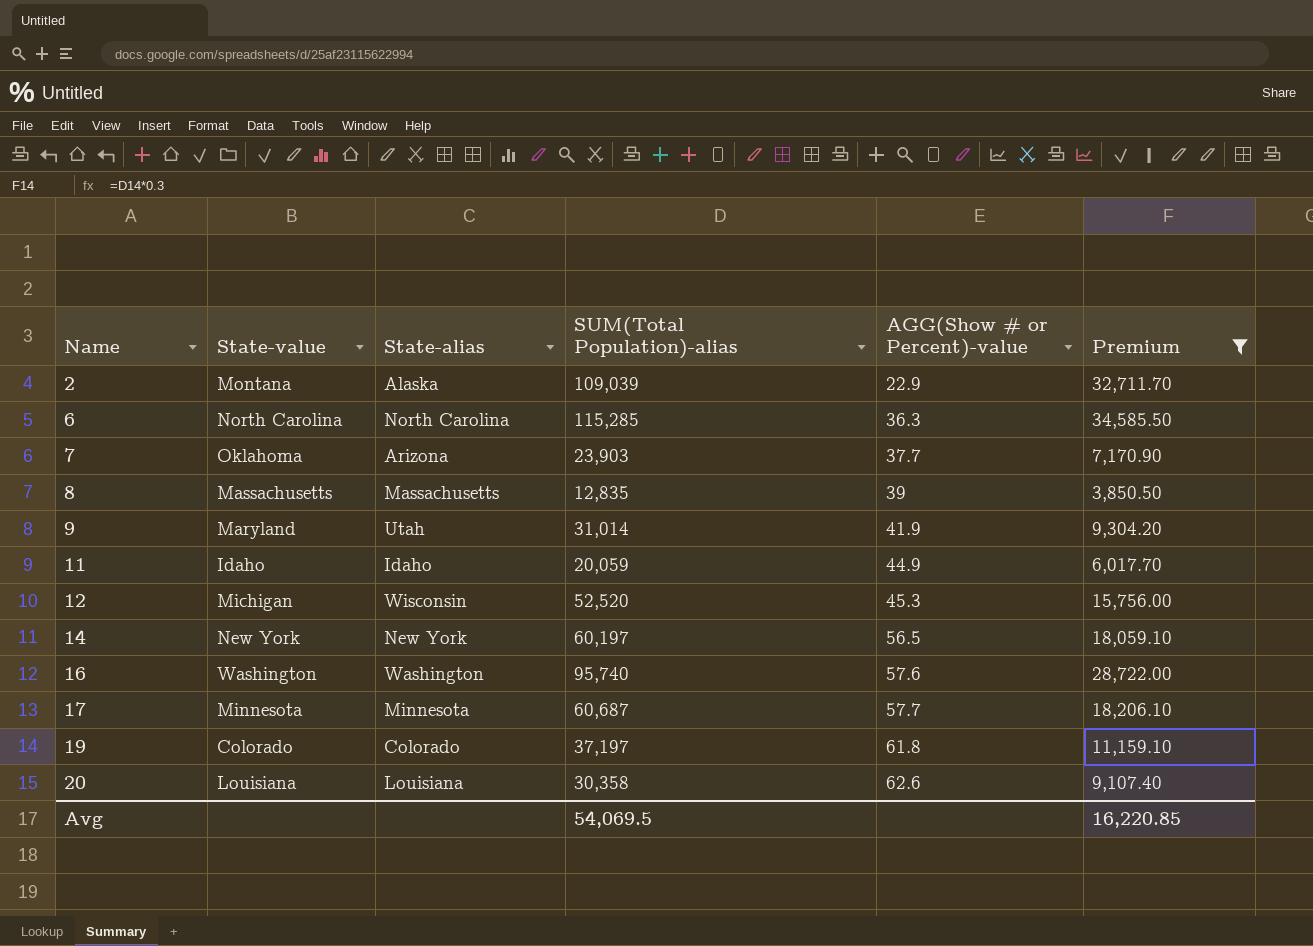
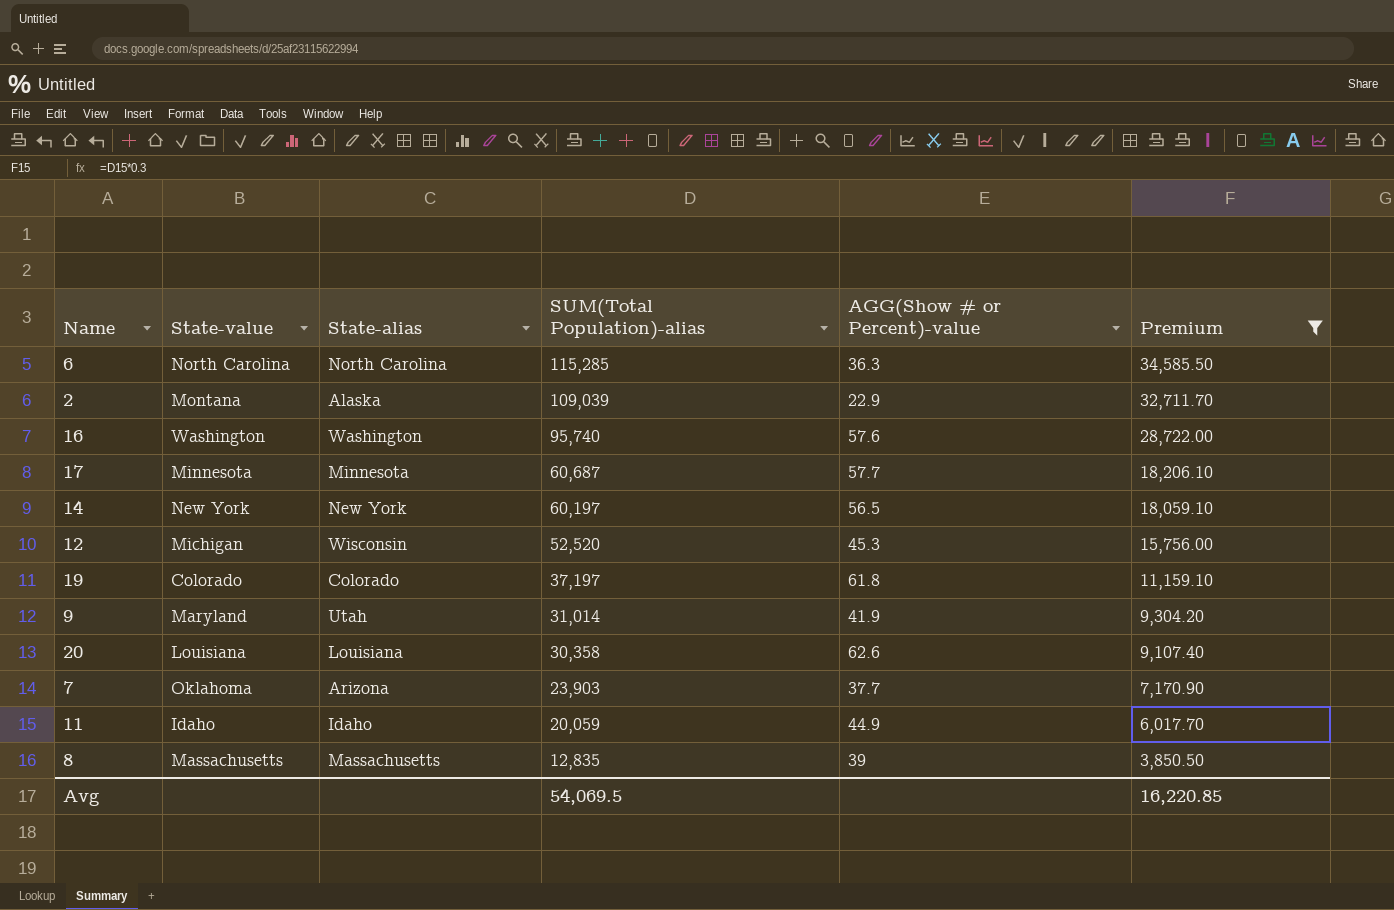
row order: Name ascending -> SUM(Total Population)-alias descending

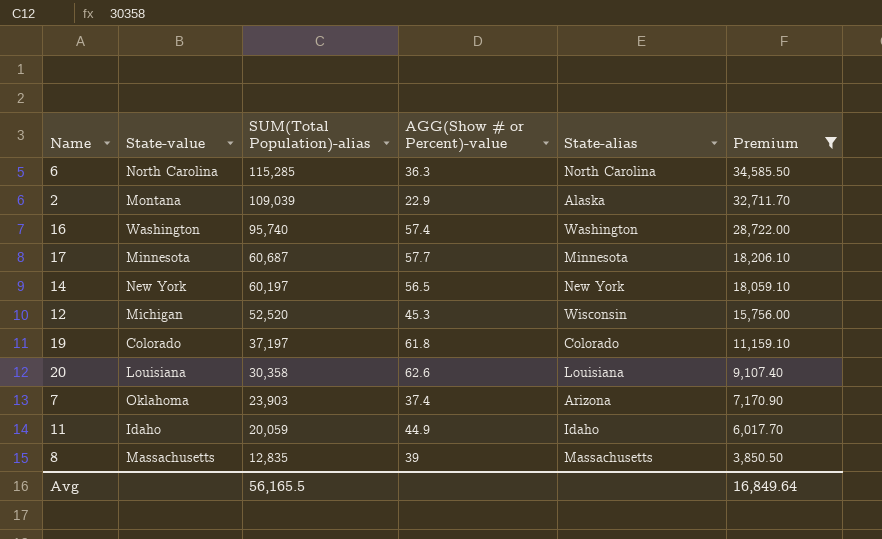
column State-alias | position: 3 -> 5
row 9: Maryland | Utah | 31,014 | 41.9 | 9,304.20 -> none
16 | AGG(Show # or Percent)-value: 57.6 -> 57.4
7 | AGG(Show # or Percent)-value: 37.7 -> 37.4
Avg | SUM(Total Population)-alias: 54,069.5 -> 56,165.5
Avg | Premium: 16,220.85 -> 16,849.64

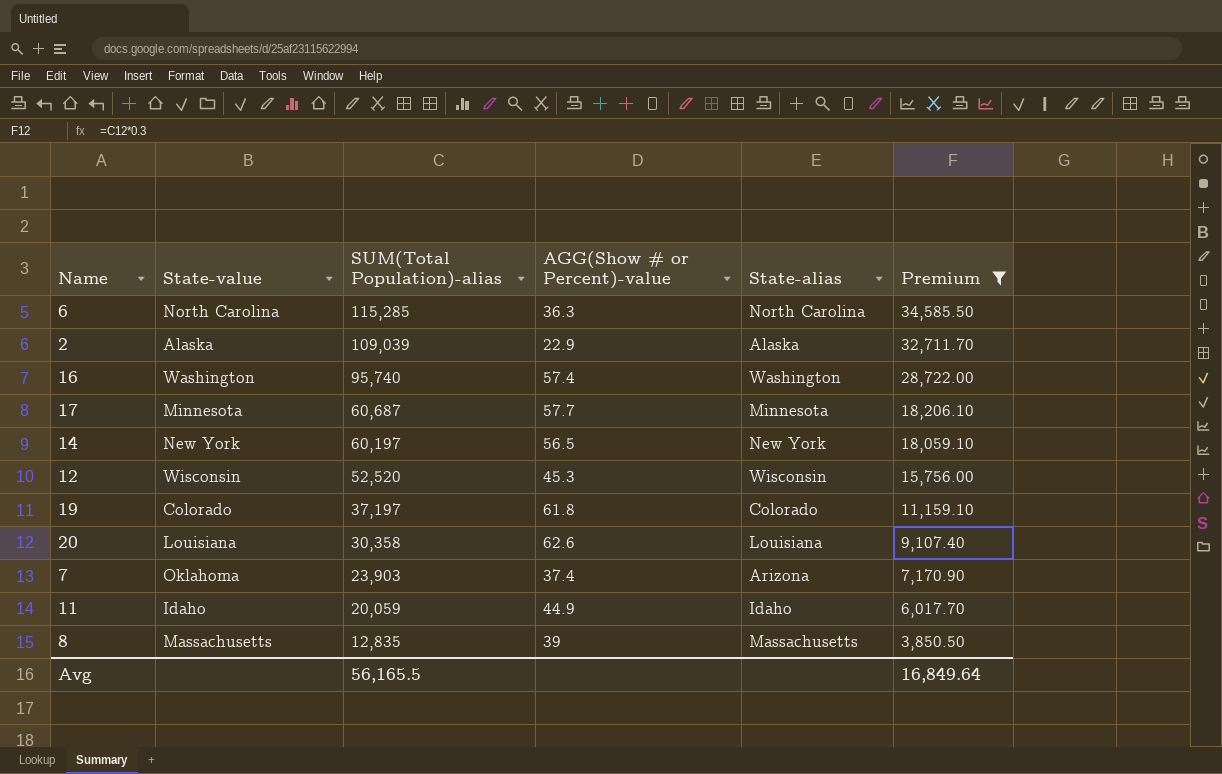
2 | State-value: Montana -> Alaska
12 | State-value: Michigan -> Wisconsin

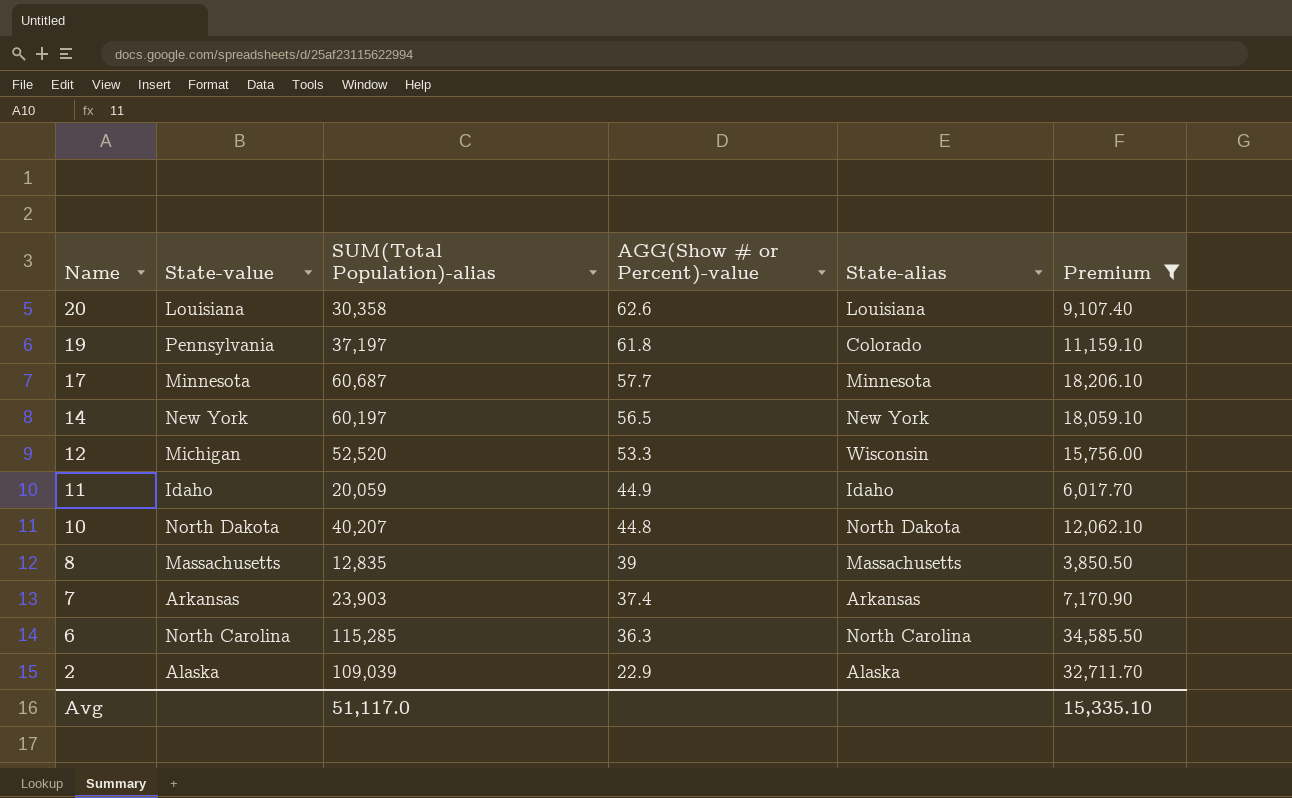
row order: SUM(Total Population)-alias descending -> Name descending
row 16: Washington | 95,740 | 57.4 | Washington | 28,722.00 -> none
19 | State-value: Colorado -> Pennsylvania
12 | State-value: Wisconsin -> Michigan
12 | AGG(Show # or Percent)-value: 45.3 -> 53.3
row 10: none -> North Dakota | 40,207 | 44.8 | North Dakota | 12,062.10
7 | State-value: Oklahoma -> Arkansas
7 | State-alias: Arizona -> Arkansas
Avg | SUM(Total Population)-alias: 56,165.5 -> 51,117.0
Avg | Premium: 16,849.64 -> 15,335.10

